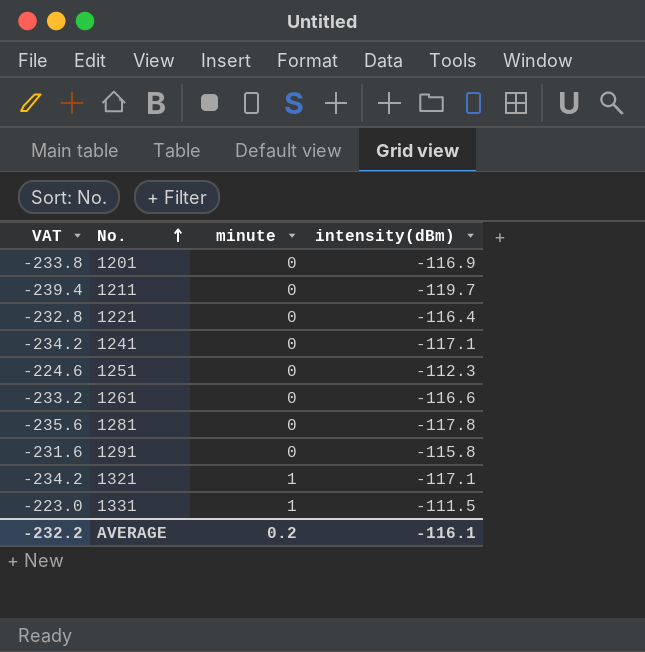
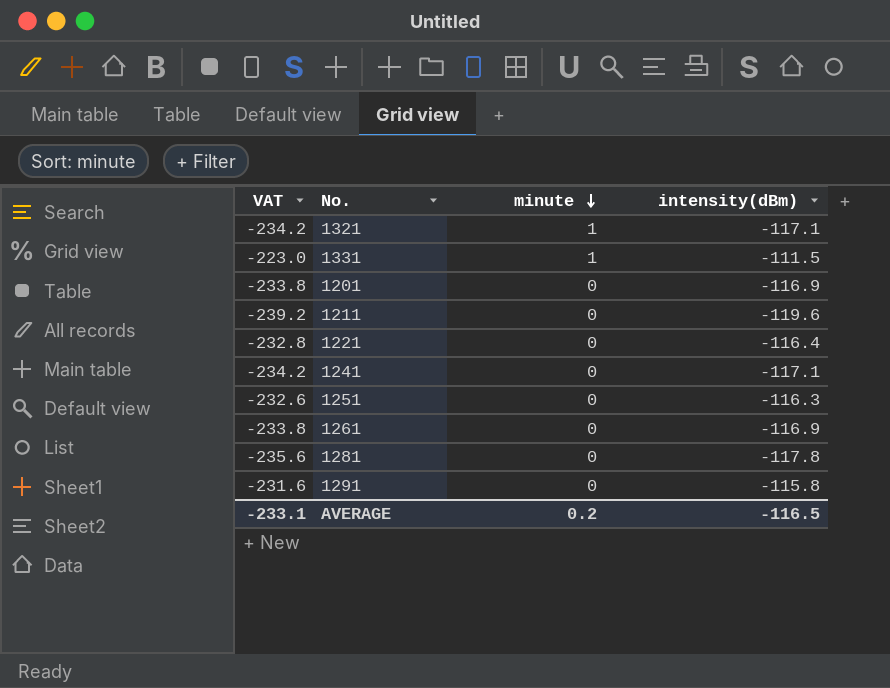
row order: No. ascending -> minute descending
1211 | VAT: -239.4 -> -239.2
1211 | intensity(dBm): -119.7 -> -119.6
1251 | VAT: -224.6 -> -232.6
1251 | intensity(dBm): -112.3 -> -116.3
1261 | VAT: -233.2 -> -233.8
1261 | intensity(dBm): -116.6 -> -116.9
AVERAGE | VAT: -232.2 -> -233.1
AVERAGE | intensity(dBm): -116.1 -> -116.5

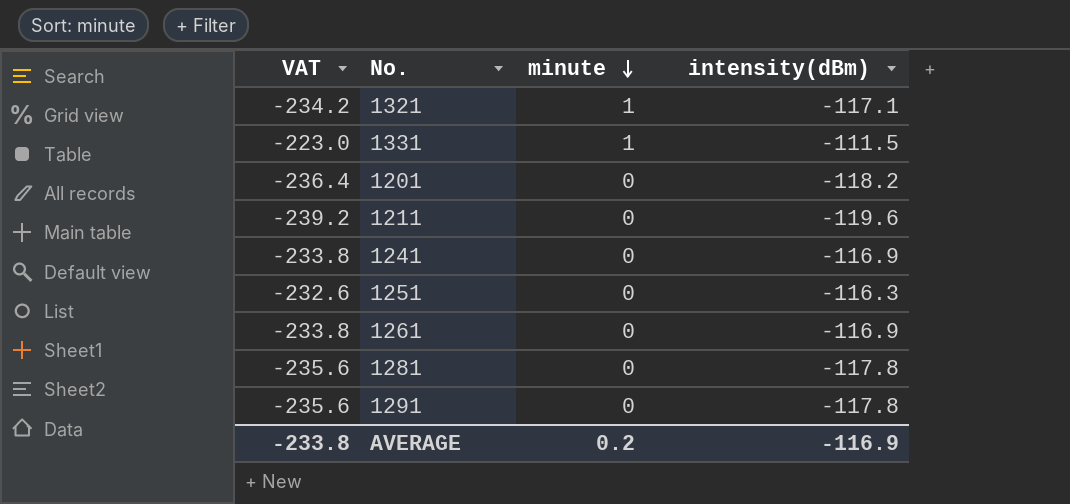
row 1221: -232.8 | 0 | -116.4 -> none
1201 | VAT: -233.8 -> -236.4
1201 | intensity(dBm): -116.9 -> -118.2
1241 | VAT: -234.2 -> -233.8
1241 | intensity(dBm): -117.1 -> -116.9
1291 | VAT: -231.6 -> -235.6
1291 | intensity(dBm): -115.8 -> -117.8
AVERAGE | VAT: -233.1 -> -233.8
AVERAGE | intensity(dBm): -116.5 -> -116.9

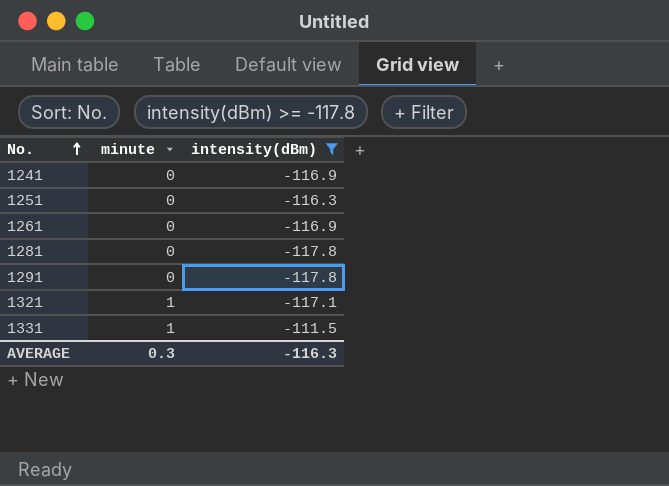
filter: none -> intensity(dBm) >= -117.8
row order: minute descending -> No. ascending
column VAT | formula: [intensity(dBm)] * 2 -> none
AVERAGE | minute: 0.2 -> 0.3
AVERAGE | intensity(dBm): -116.9 -> -116.3

